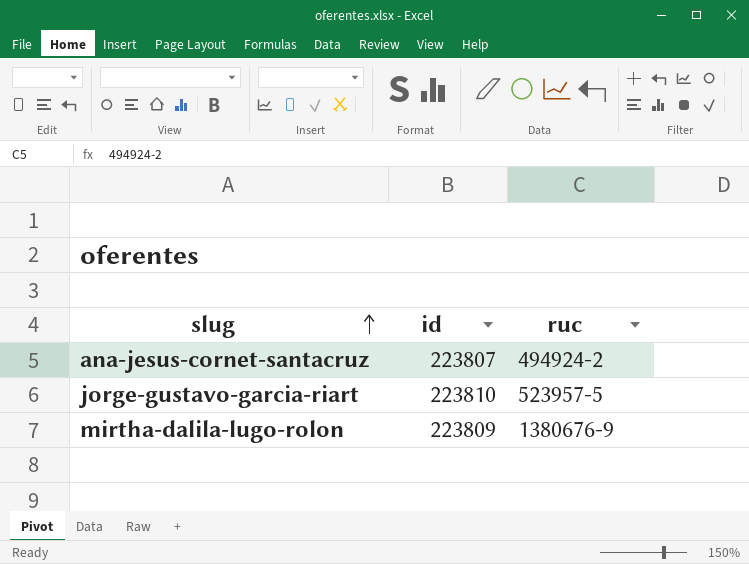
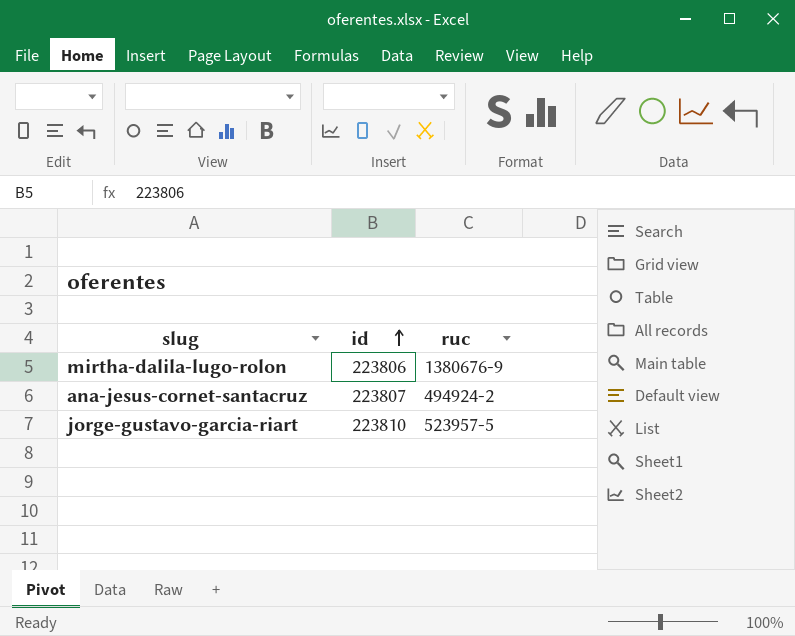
row order: slug ascending -> id ascending
mirtha-dalila-lugo-rolon | id: 223809 -> 223806

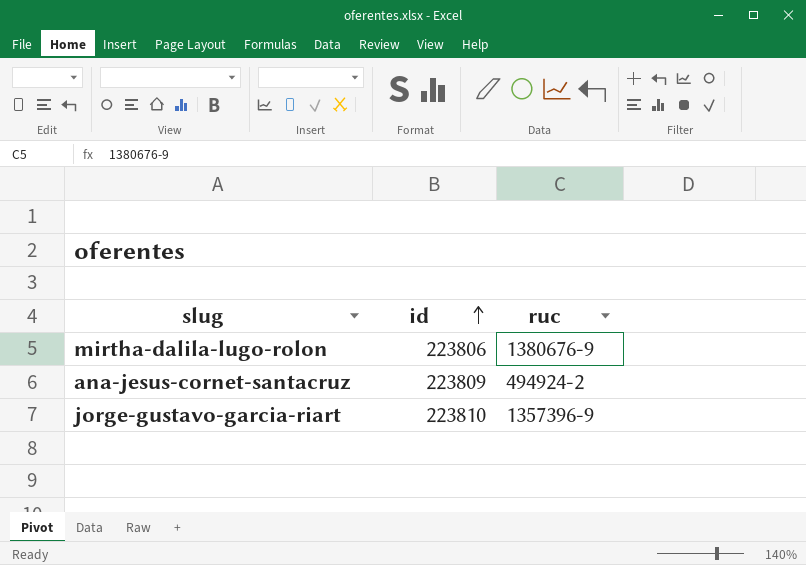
ana-jesus-cornet-santacruz | id: 223807 -> 223809
jorge-gustavo-garcia-riart | ruc: 523957-5 -> 1357396-9

